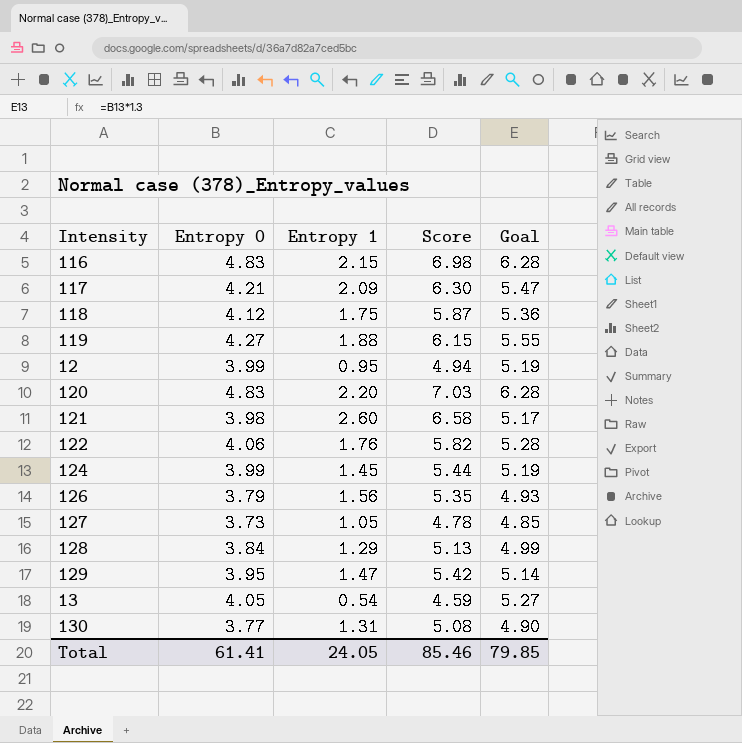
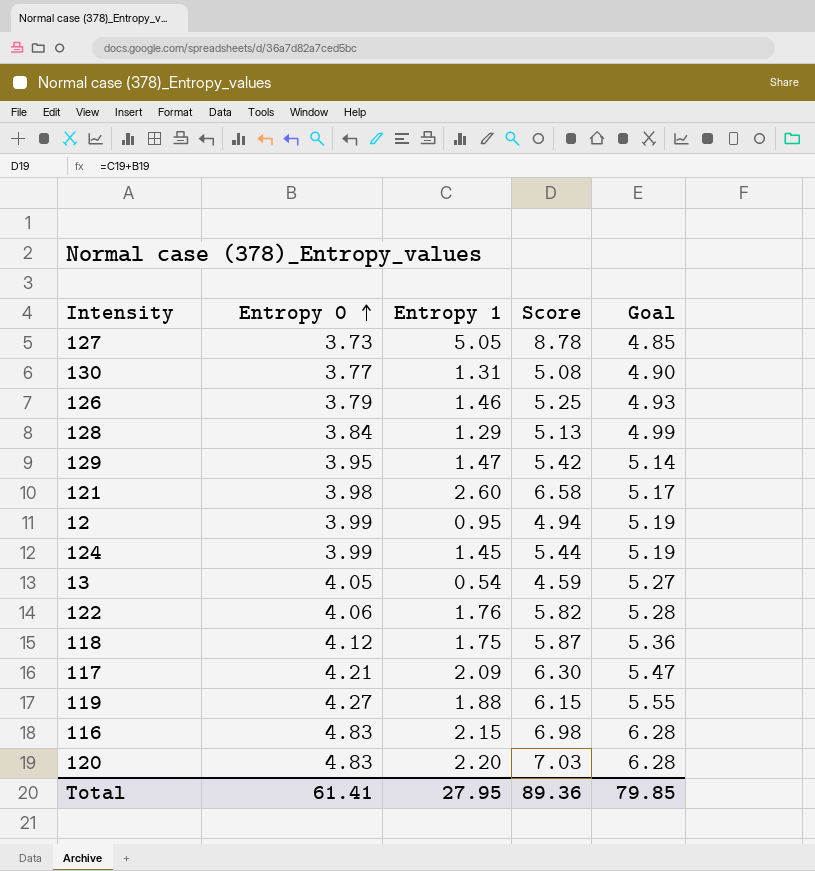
row order: none -> Entropy 0 ascending
127 | Entropy 1: 1.05 -> 5.05
127 | Score: 4.78 -> 8.78
126 | Entropy 1: 1.56 -> 1.46
126 | Score: 5.35 -> 5.25
Total | Entropy 1: 24.05 -> 27.95
Total | Score: 85.46 -> 89.36

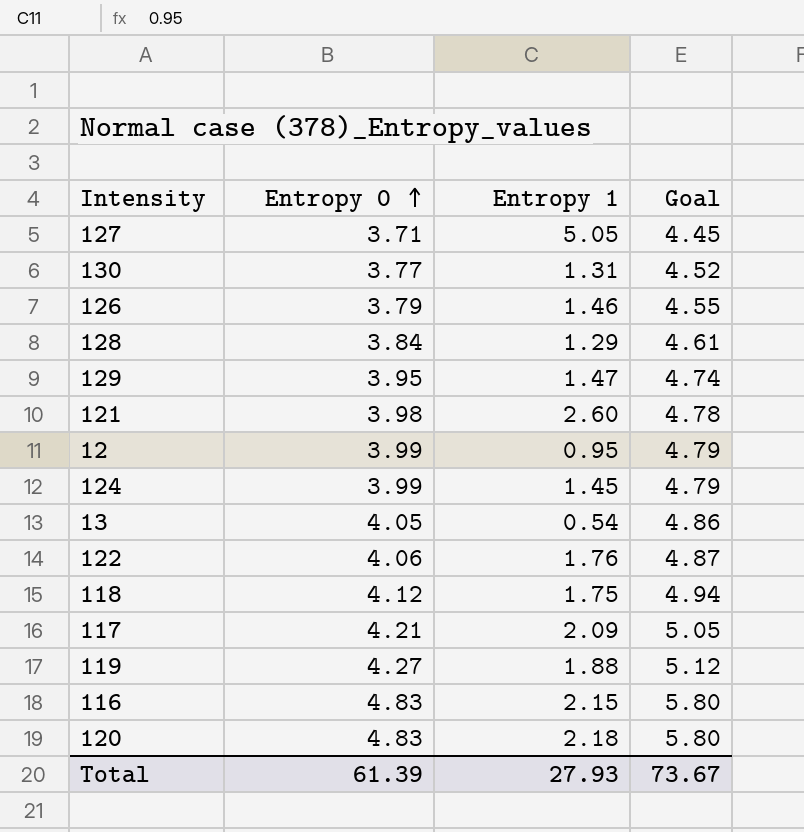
column Score | formula: [Entropy 0] + [Entropy 1] -> none
column Goal | formula: [Entropy 0] * 1.3 -> [Entropy 0] * 1.2
127 | Entropy 0: 3.73 -> 3.71
120 | Entropy 1: 2.20 -> 2.18
Total | Entropy 0: 61.41 -> 61.39
Total | Entropy 1: 27.95 -> 27.93
Total | Goal: 79.85 -> 73.67

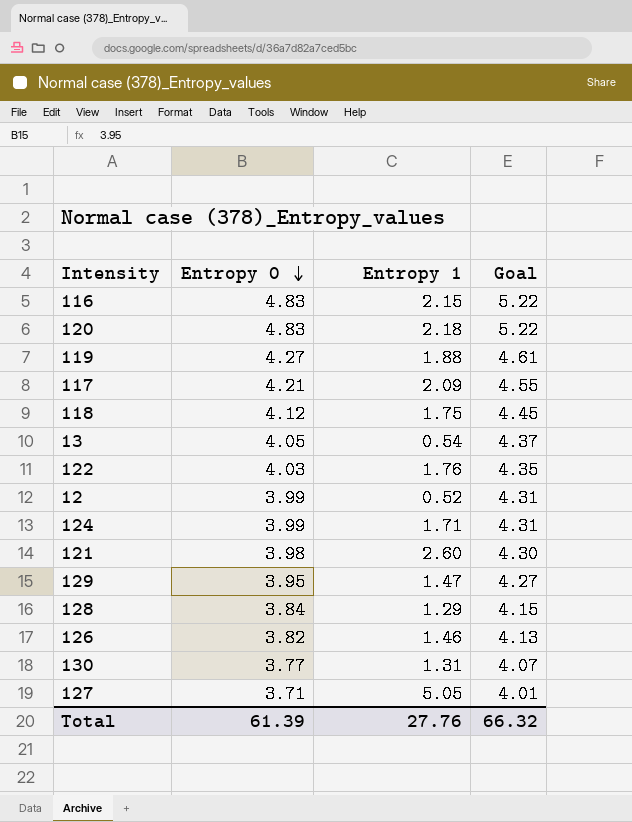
row order: Entropy 0 ascending -> Entropy 0 descending
column Goal | formula: [Entropy 0] * 1.2 -> [Entropy 0] * 1.08
122 | Entropy 0: 4.06 -> 4.03
12 | Entropy 1: 0.95 -> 0.52
124 | Entropy 1: 1.45 -> 1.71
126 | Entropy 0: 3.79 -> 3.82
Total | Entropy 1: 27.93 -> 27.76
Total | Goal: 73.67 -> 66.32

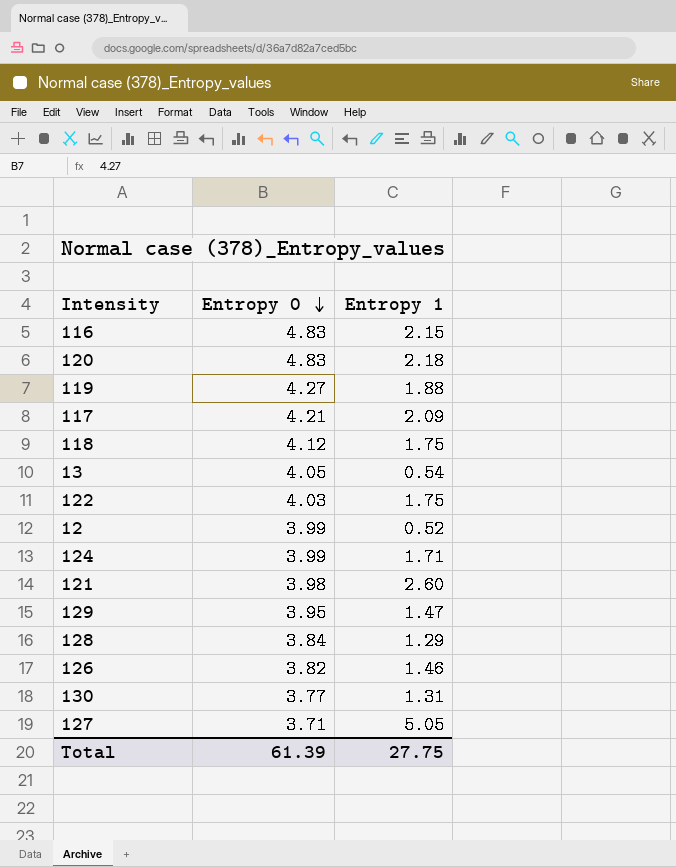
column Goal | formula: [Entropy 0] * 1.08 -> none
122 | Entropy 1: 1.76 -> 1.75
Total | Entropy 1: 27.76 -> 27.75

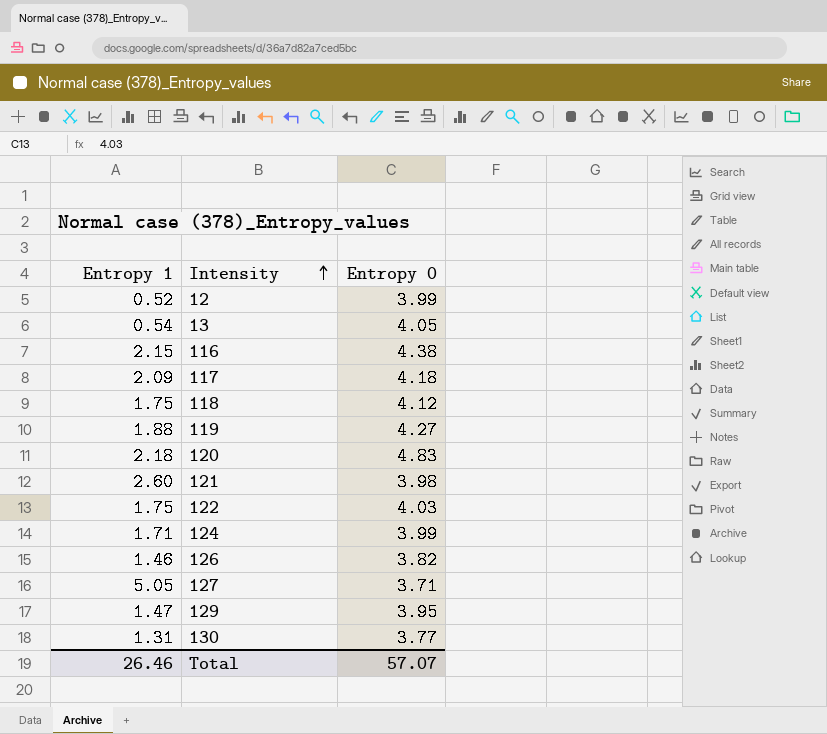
row order: Entropy 0 descending -> Intensity ascending
column Entropy 1 | position: 3 -> 1
row 128: 3.84 | 1.29 -> none
116 | Entropy 0: 4.83 -> 4.38
117 | Entropy 0: 4.21 -> 4.18
Total | Entropy 1: 27.75 -> 26.46
Total | Entropy 0: 61.39 -> 57.07

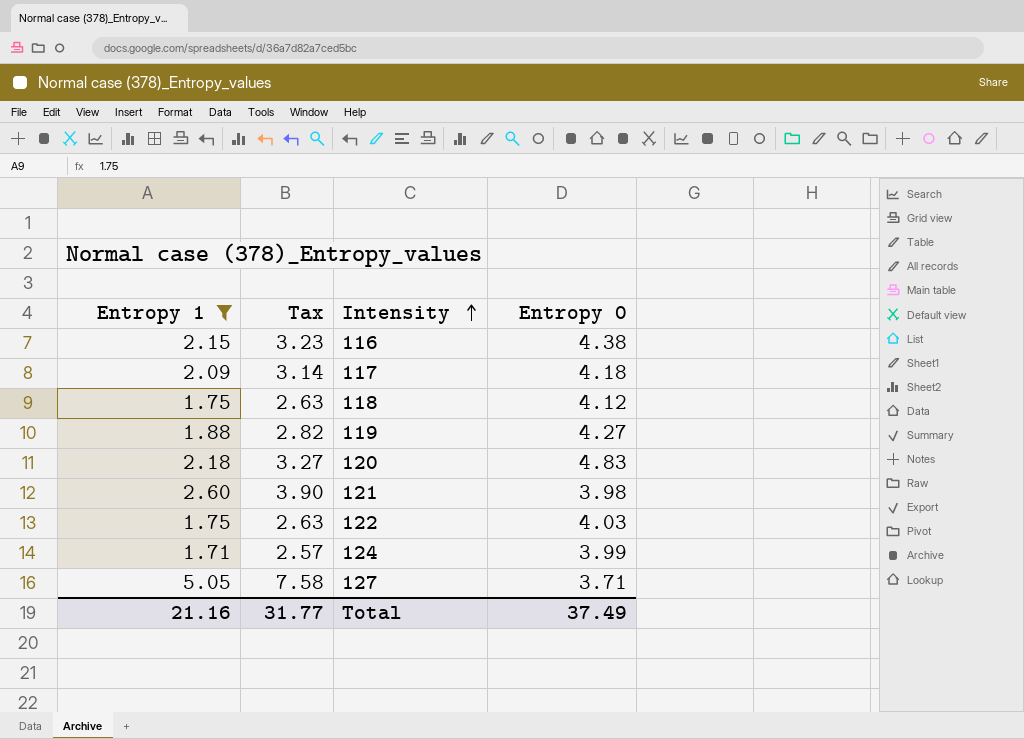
filter: none -> Entropy 1 >= 1.71
column Tax | formula: none -> [Entropy 1] * 1.5
Total | Entropy 1: 26.46 -> 21.16
Total | Entropy 0: 57.07 -> 37.49

